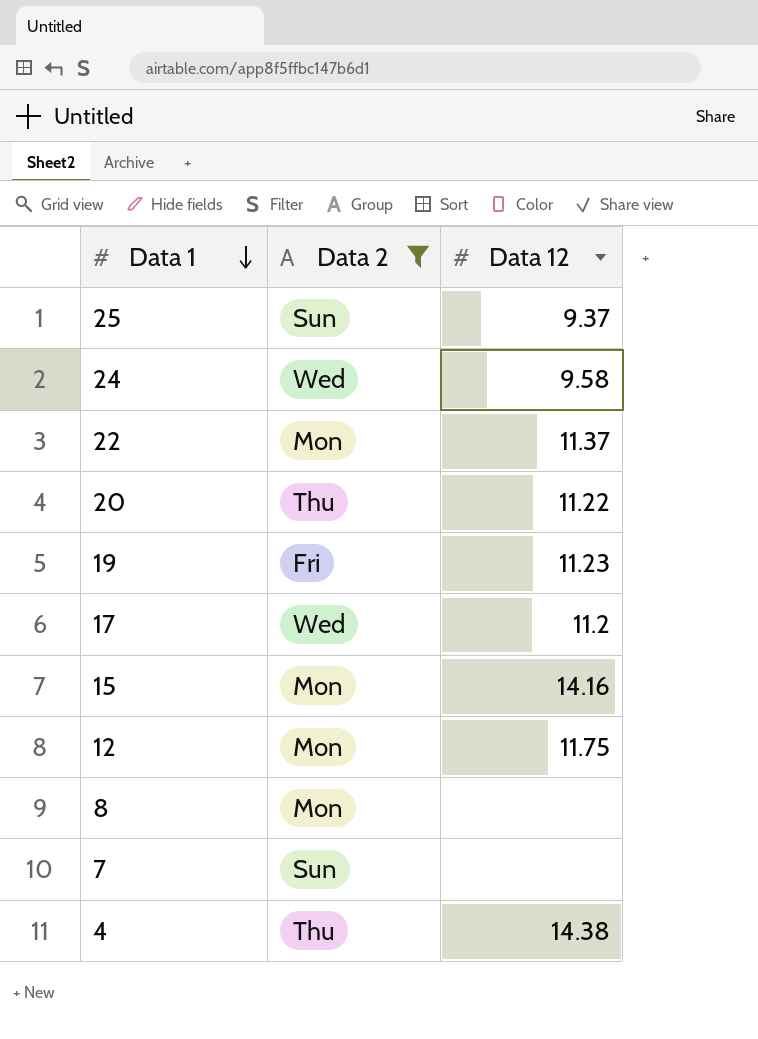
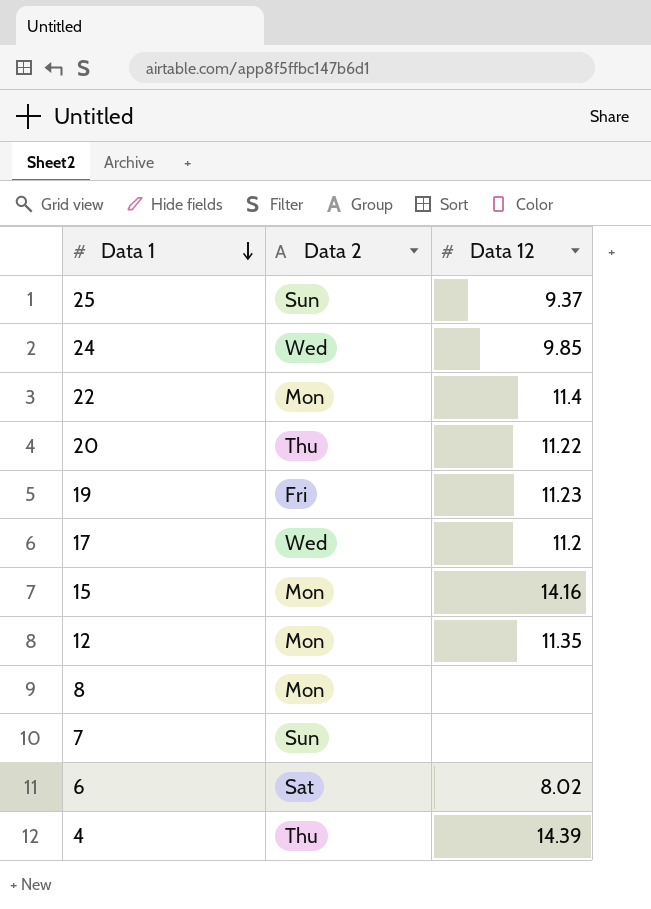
filter: Data 2 != Sat -> none
24 | Data 12: 9.58 -> 9.85
22 | Data 12: 11.37 -> 11.4
12 | Data 12: 11.75 -> 11.35
4 | Data 12: 14.38 -> 14.39

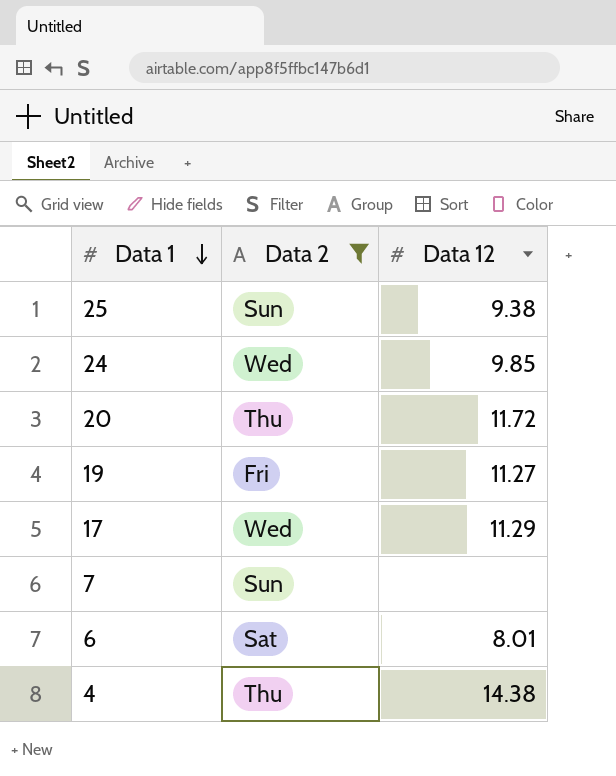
filter: none -> Data 2 != Mon
25 | Data 12: 9.37 -> 9.38
20 | Data 12: 11.22 -> 11.72
19 | Data 12: 11.23 -> 11.27
17 | Data 12: 11.2 -> 11.29
6 | Data 12: 8.02 -> 8.01
4 | Data 12: 14.39 -> 14.38

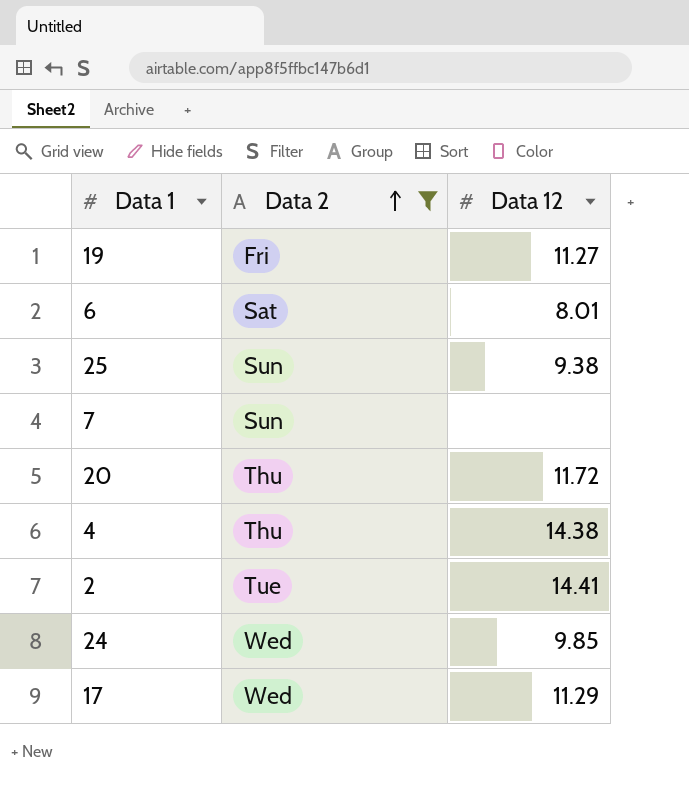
row order: Data 1 descending -> Data 2 ascending
row 2: none -> Tue | 14.41

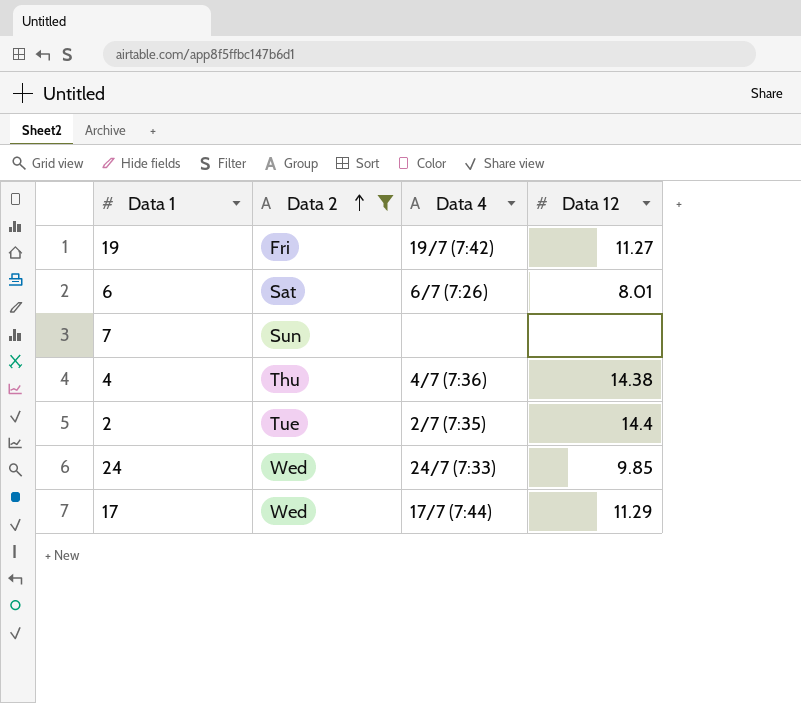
column Data 4 | position: none -> 3
row 25: Sun | 9.38 -> none
row 20: Thu | 11.72 -> none
2 | Data 12: 14.41 -> 14.4

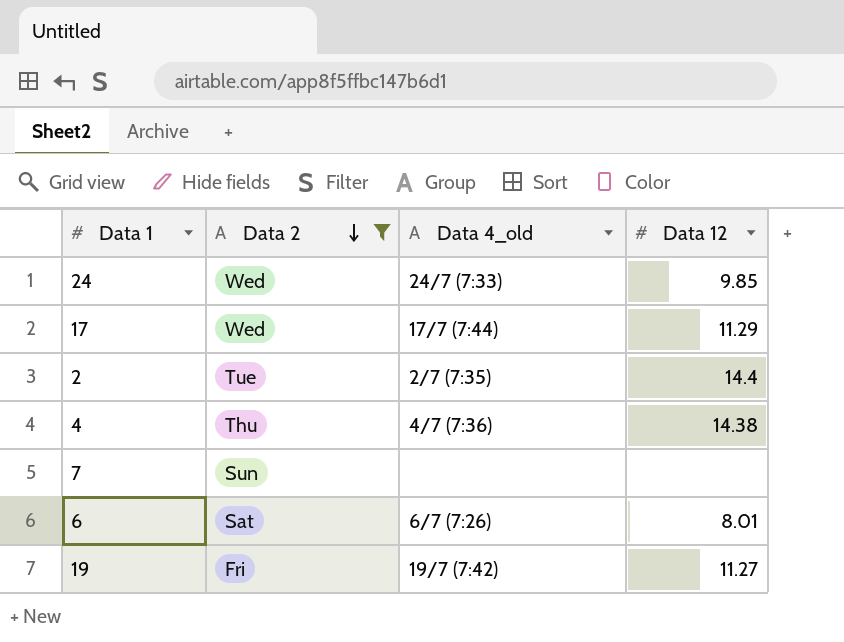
row order: Data 2 ascending -> Data 2 descending
column name: Data 4 -> Data 4_old

